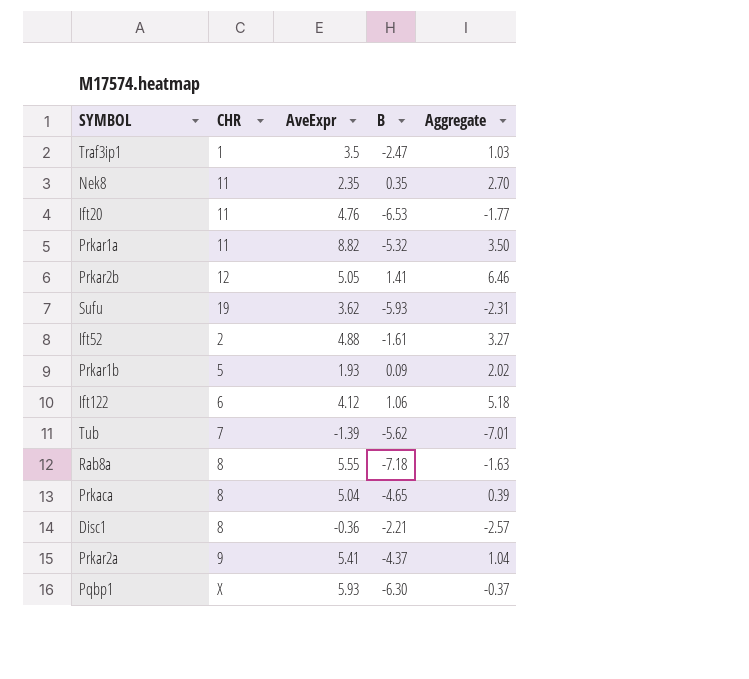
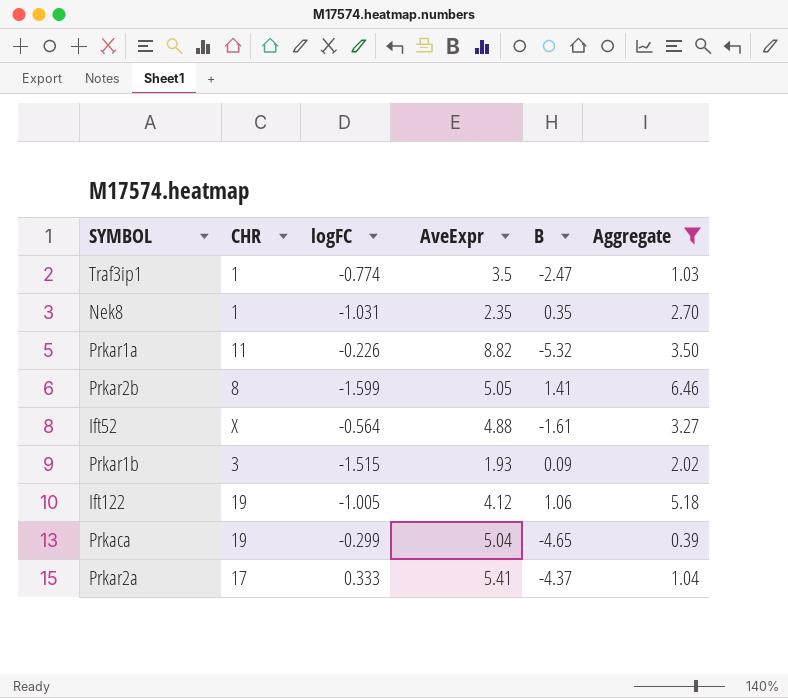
filter: none -> Aggregate >= 0.39
column logFC | position: none -> 3
Nek8 | CHR: 11 -> 1
Prkar2b | CHR: 12 -> 8
Ift52 | CHR: 2 -> X
Prkar1b | CHR: 5 -> 3
Ift122 | CHR: 6 -> 19
Prkaca | CHR: 8 -> 19
Prkar2a | CHR: 9 -> 17

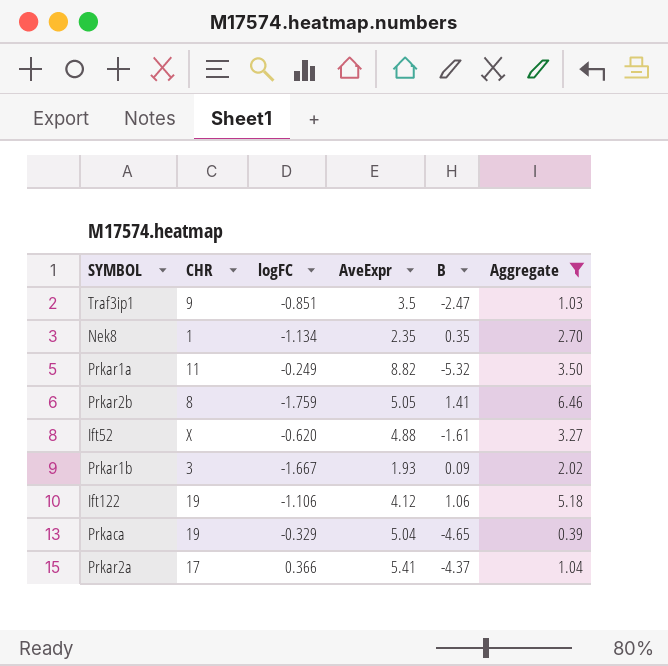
Traf3ip1 | CHR: 1 -> 9
Traf3ip1 | logFC: -0.774 -> -0.851
Nek8 | logFC: -1.031 -> -1.134
Prkar1a | logFC: -0.226 -> -0.249
Prkar2b | logFC: -1.599 -> -1.759
Ift52 | logFC: -0.564 -> -0.620
Prkar1b | logFC: -1.515 -> -1.667
Ift122 | logFC: -1.005 -> -1.106
Prkaca | logFC: -0.299 -> -0.329
Prkar2a | logFC: 0.333 -> 0.366

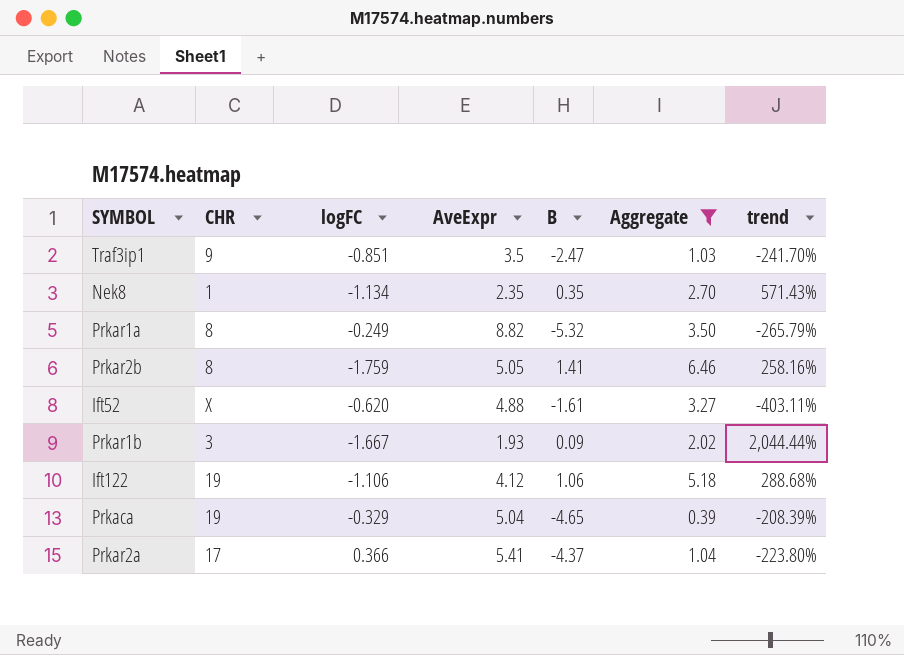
column trend | formula: none -> ([AveExpr] - [B]) / [B]
Prkar1a | CHR: 11 -> 8

